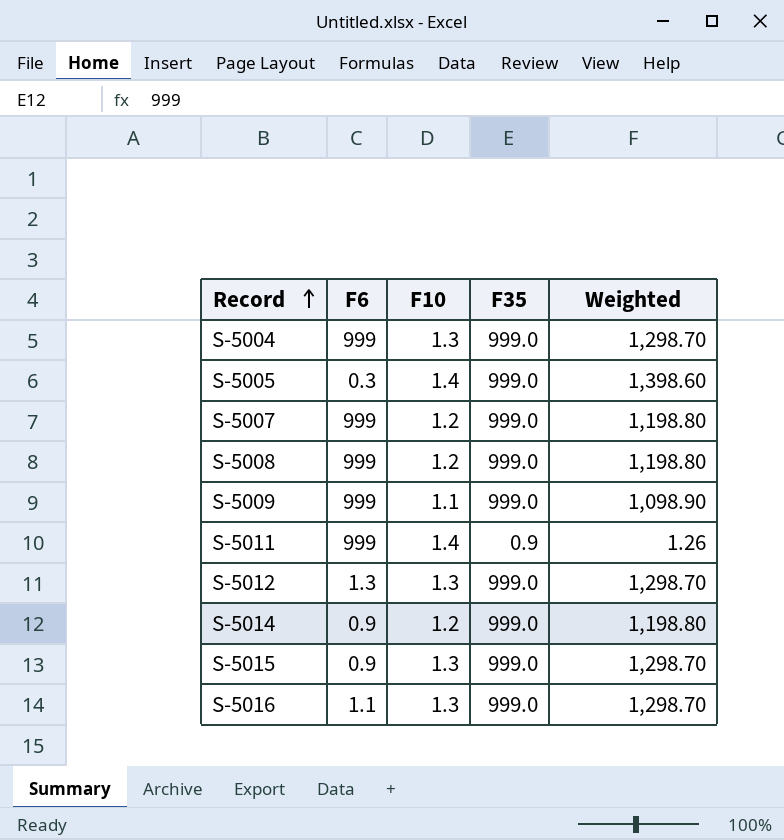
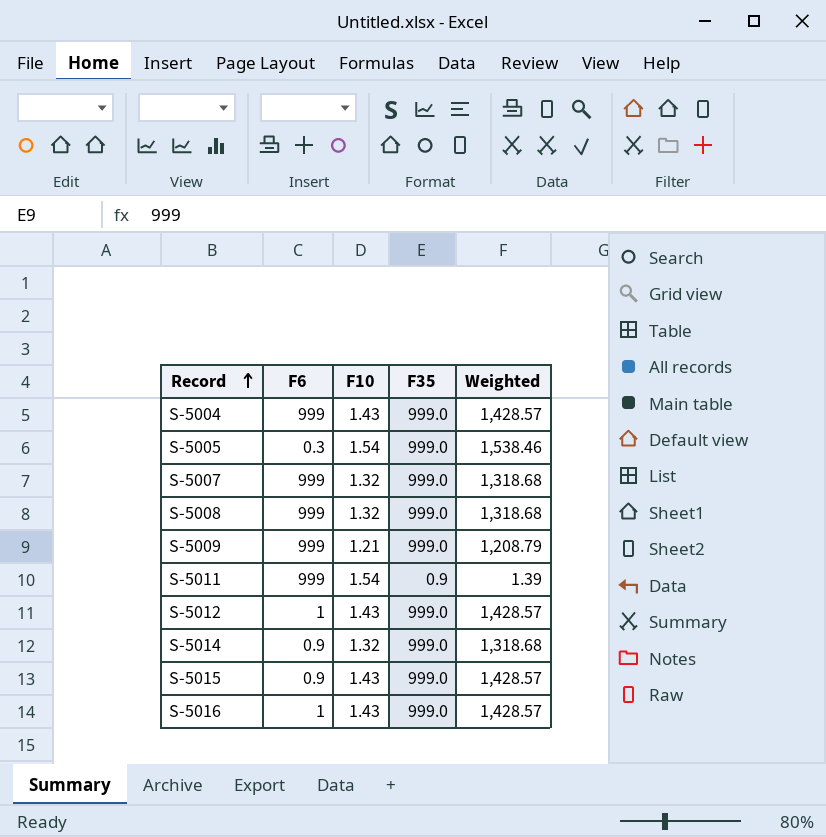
S-5004 | F10: 1.3 -> 1.43
S-5004 | Weighted: 1,298.70 -> 1,428.57
S-5005 | F10: 1.4 -> 1.54
S-5005 | Weighted: 1,398.60 -> 1,538.46
S-5007 | F10: 1.2 -> 1.32
S-5007 | Weighted: 1,198.80 -> 1,318.68
S-5008 | F10: 1.2 -> 1.32
S-5008 | Weighted: 1,198.80 -> 1,318.68
S-5009 | F10: 1.1 -> 1.21
S-5009 | Weighted: 1,098.90 -> 1,208.79
S-5011 | F10: 1.4 -> 1.54
S-5011 | Weighted: 1.26 -> 1.39
S-5012 | F6: 1.3 -> 1
S-5012 | F10: 1.3 -> 1.43
S-5012 | Weighted: 1,298.70 -> 1,428.57
S-5014 | F10: 1.2 -> 1.32
S-5014 | Weighted: 1,198.80 -> 1,318.68
S-5015 | F10: 1.3 -> 1.43
S-5015 | Weighted: 1,298.70 -> 1,428.57
S-5016 | F6: 1.1 -> 1
S-5016 | F10: 1.3 -> 1.43
S-5016 | Weighted: 1,298.70 -> 1,428.57

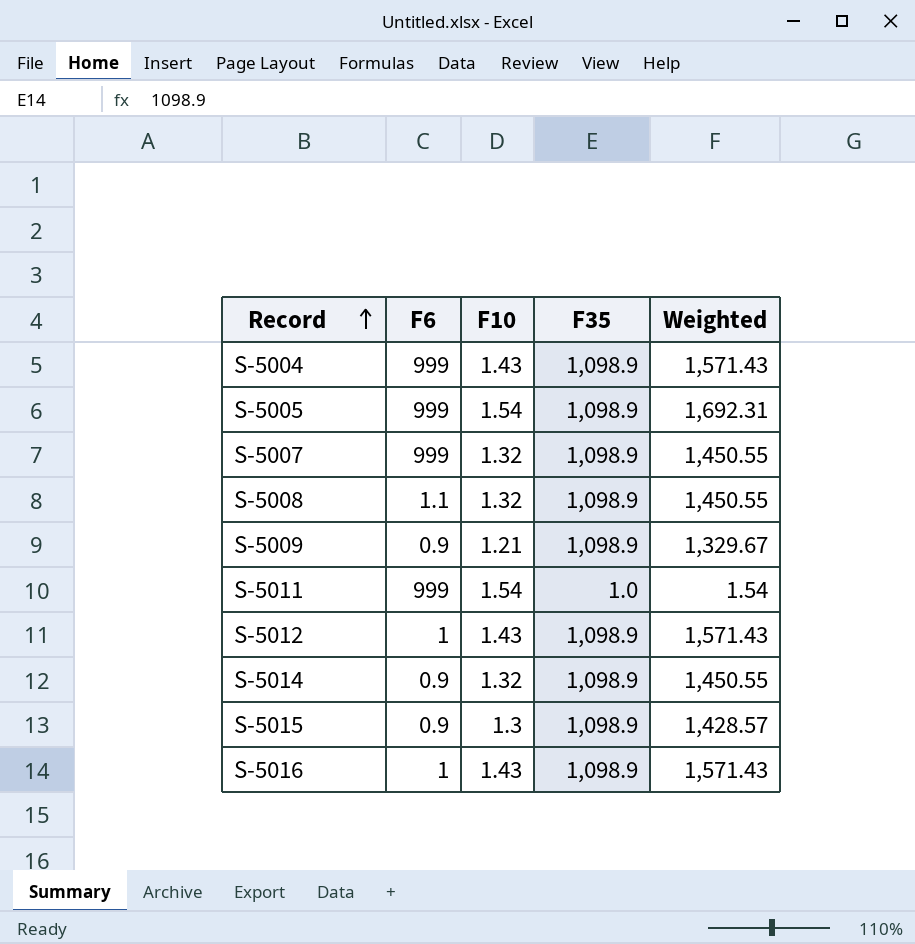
S-5004 | F35: 999.0 -> 1,098.9
S-5004 | Weighted: 1,428.57 -> 1,571.43
S-5005 | F6: 0.3 -> 999
S-5005 | F35: 999.0 -> 1,098.9
S-5005 | Weighted: 1,538.46 -> 1,692.31
S-5007 | F35: 999.0 -> 1,098.9
S-5007 | Weighted: 1,318.68 -> 1,450.55
S-5008 | F6: 999 -> 1.1
S-5008 | F35: 999.0 -> 1,098.9
S-5008 | Weighted: 1,318.68 -> 1,450.55
S-5009 | F6: 999 -> 0.9
S-5009 | F35: 999.0 -> 1,098.9
S-5009 | Weighted: 1,208.79 -> 1,329.67
S-5011 | F35: 0.9 -> 1.0
S-5011 | Weighted: 1.39 -> 1.54
S-5012 | F35: 999.0 -> 1,098.9
S-5012 | Weighted: 1,428.57 -> 1,571.43
S-5014 | F35: 999.0 -> 1,098.9
S-5014 | Weighted: 1,318.68 -> 1,450.55
S-5015 | F10: 1.43 -> 1.3
S-5015 | F35: 999.0 -> 1,098.9
S-5016 | F35: 999.0 -> 1,098.9
S-5016 | Weighted: 1,428.57 -> 1,571.43

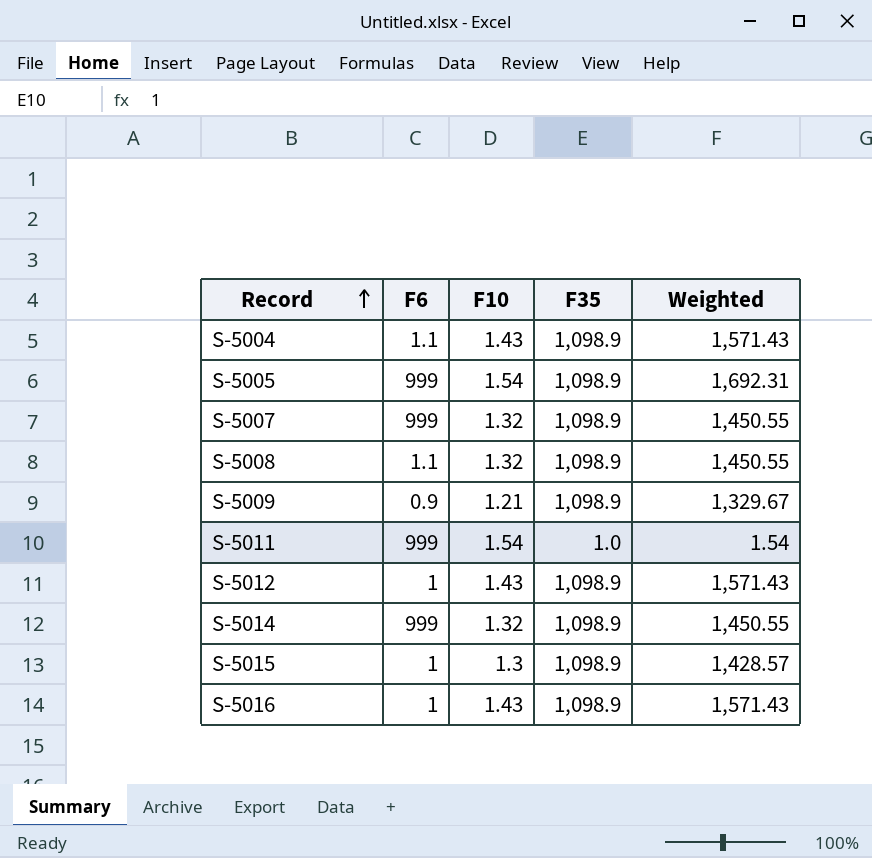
S-5004 | F6: 999 -> 1.1
S-5014 | F6: 0.9 -> 999
S-5015 | F6: 0.9 -> 1

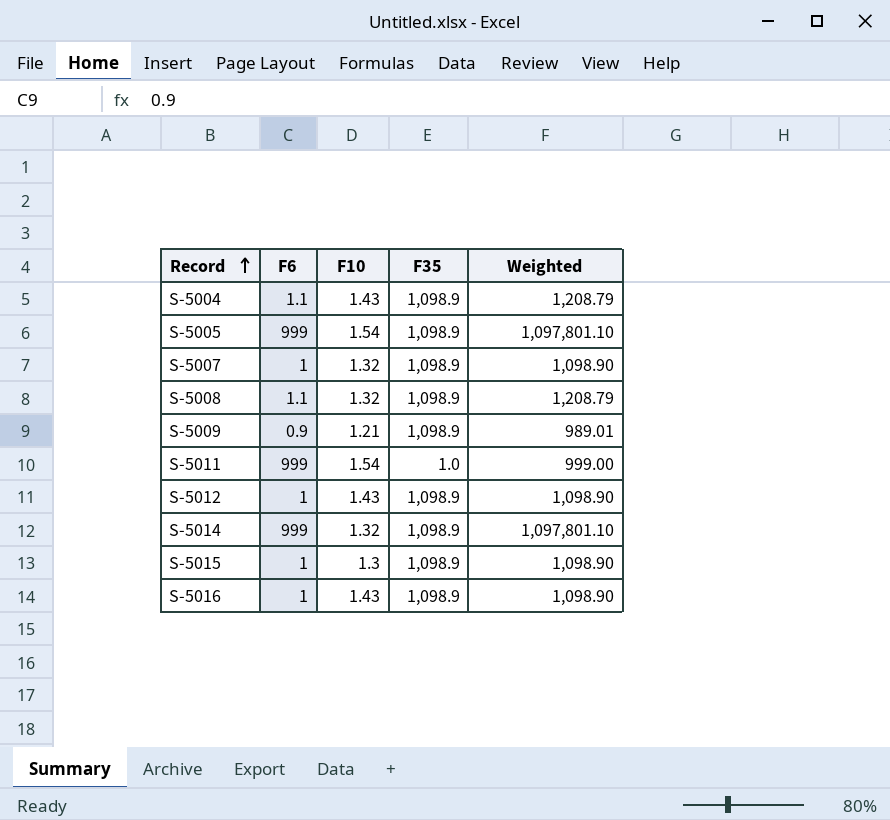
column Weighted | formula: [F10] * [F35] -> [F6] * [F35]
S-5007 | F6: 999 -> 1

